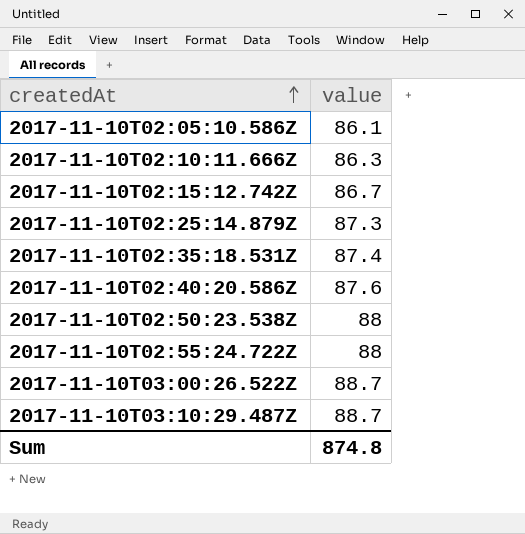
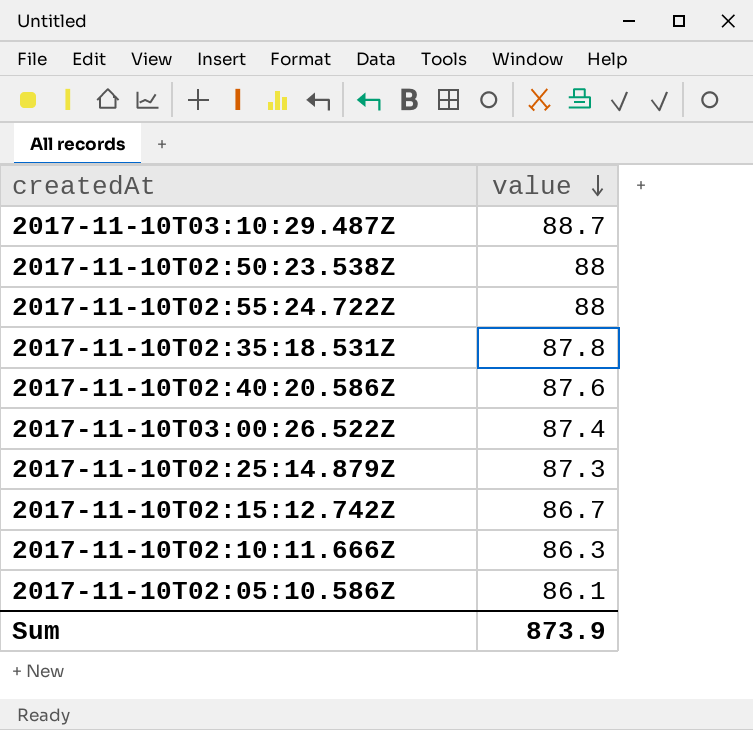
row order: createdAt ascending -> value descending
2017-11-10T02:35:18.531Z | value: 87.4 -> 87.8
2017-11-10T03:00:26.522Z | value: 88.7 -> 87.4
Sum | value: 874.8 -> 873.9

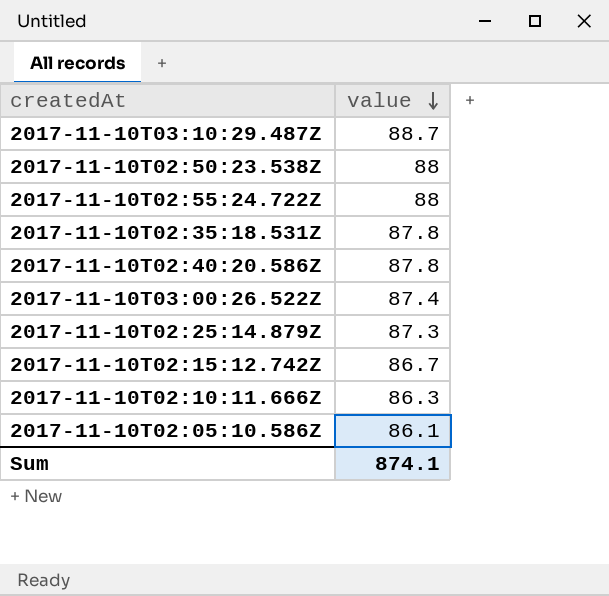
2017-11-10T02:40:20.586Z | value: 87.6 -> 87.8
Sum | value: 873.9 -> 874.1

